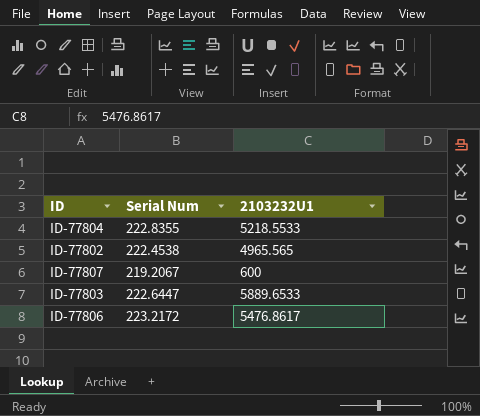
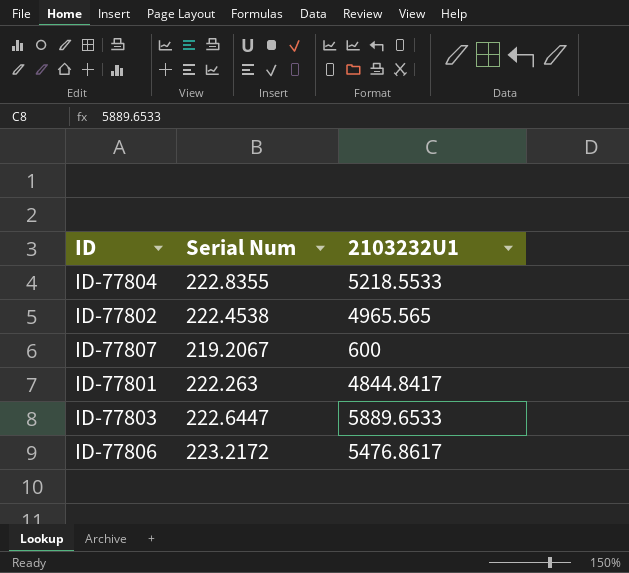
row ID-77801: none -> 222.263 | 4844.8417

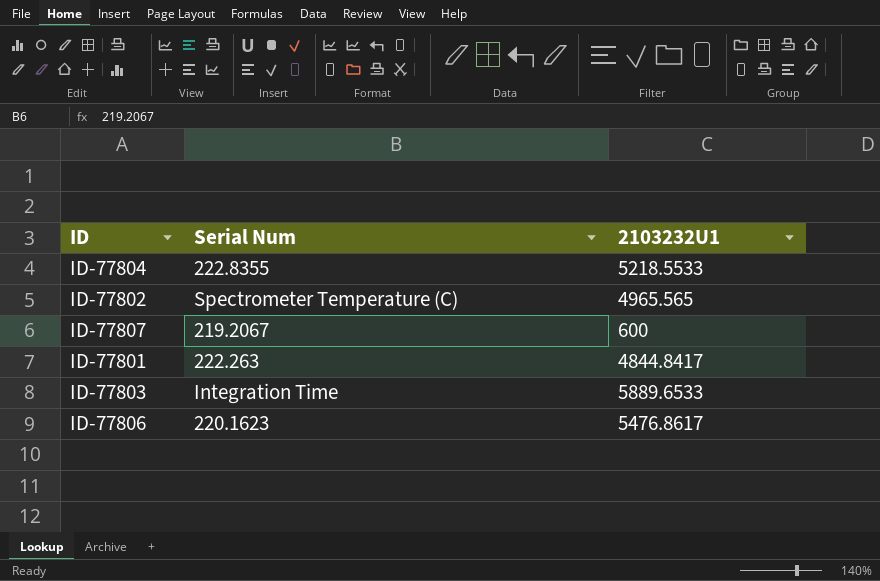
ID-77802 | Serial Num: 222.4538 -> Spectrometer Temperature (C)
ID-77803 | Serial Num: 222.6447 -> Integration Time
ID-77806 | Serial Num: 223.2172 -> 220.1623

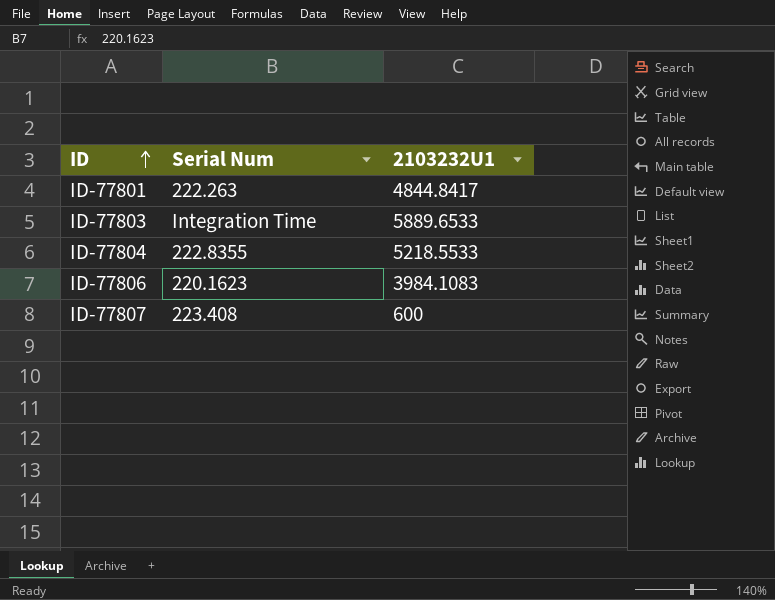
row order: none -> ID ascending
row ID-77802: Spectrometer Temperature (C) | 4965.565 -> none
ID-77806 | 2103232U1: 5476.8617 -> 3984.1083
ID-77807 | Serial Num: 219.2067 -> 223.408

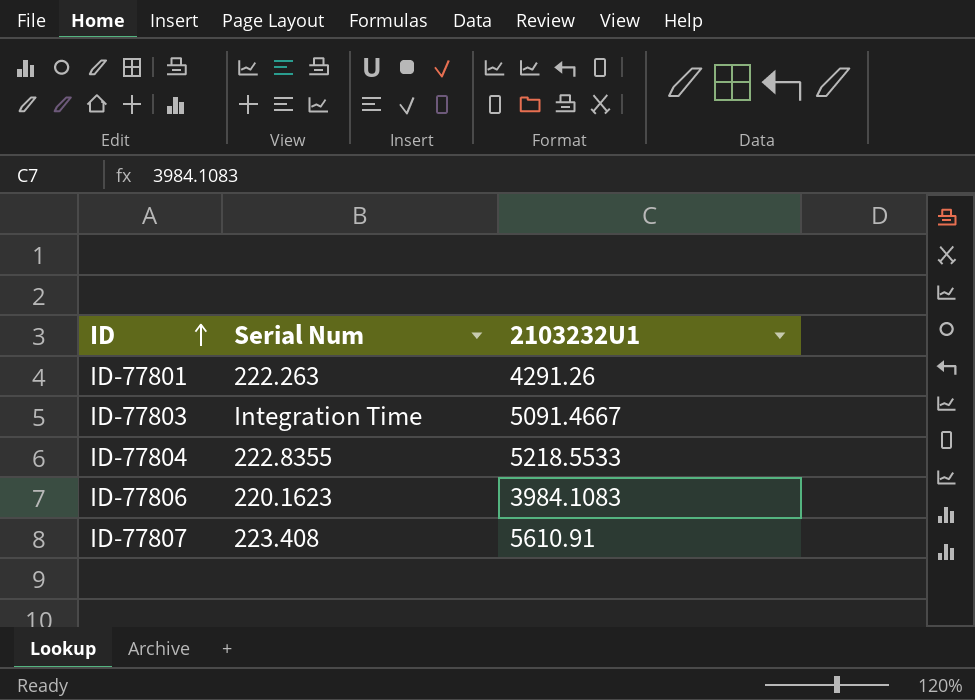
ID-77801 | 2103232U1: 4844.8417 -> 4291.26
ID-77803 | 2103232U1: 5889.6533 -> 5091.4667
ID-77807 | 2103232U1: 600 -> 5610.91

